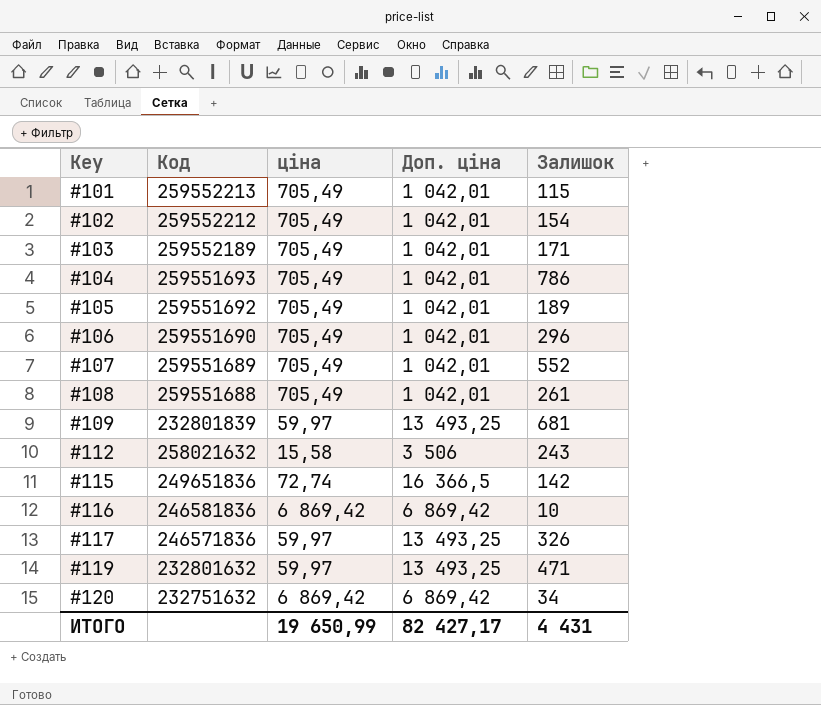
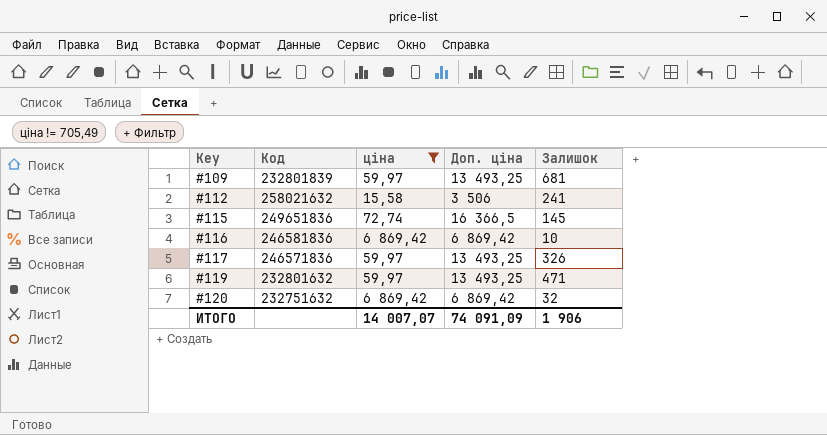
filter: none -> ціна != 705,49
#112 | Залишок: 243 -> 241
#115 | Залишок: 142 -> 145
#120 | Залишок: 34 -> 32
ИТОГО | ціна: 19 650,99 -> 14 007,07
ИТОГО | Доп. ціна: 82 427,17 -> 74 091,09
ИТОГО | Залишок: 4 431 -> 1 906

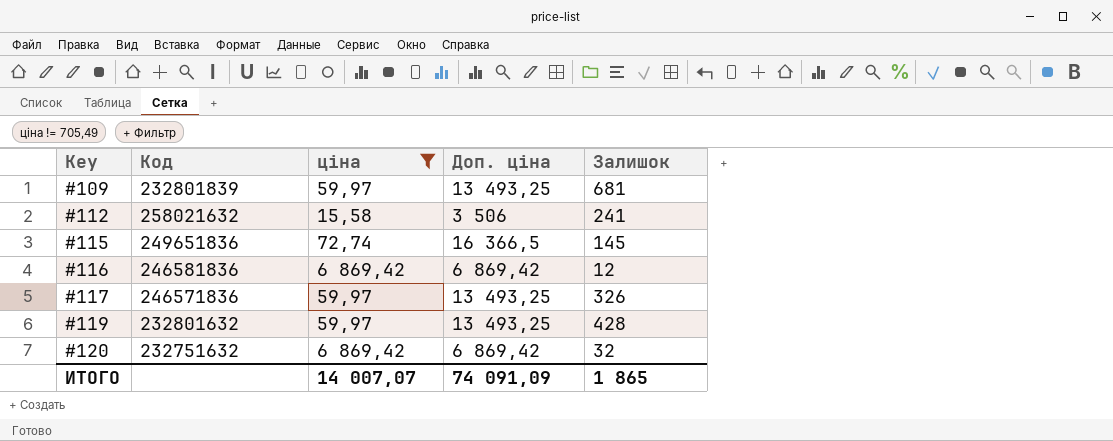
#116 | Залишок: 10 -> 12
#119 | Залишок: 471 -> 428
ИТОГО | Залишок: 1 906 -> 1 865

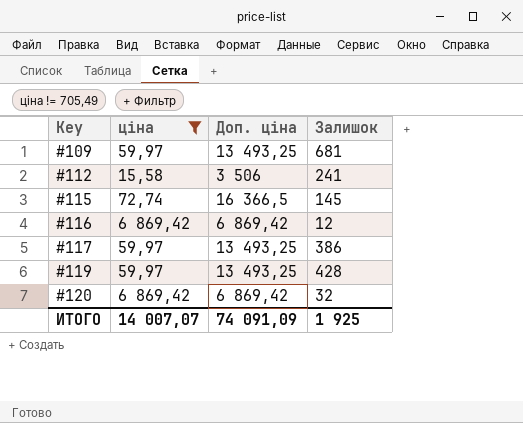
column Код | position: 2 -> none
#117 | Залишок: 326 -> 386
ИТОГО | Залишок: 1 865 -> 1 925

